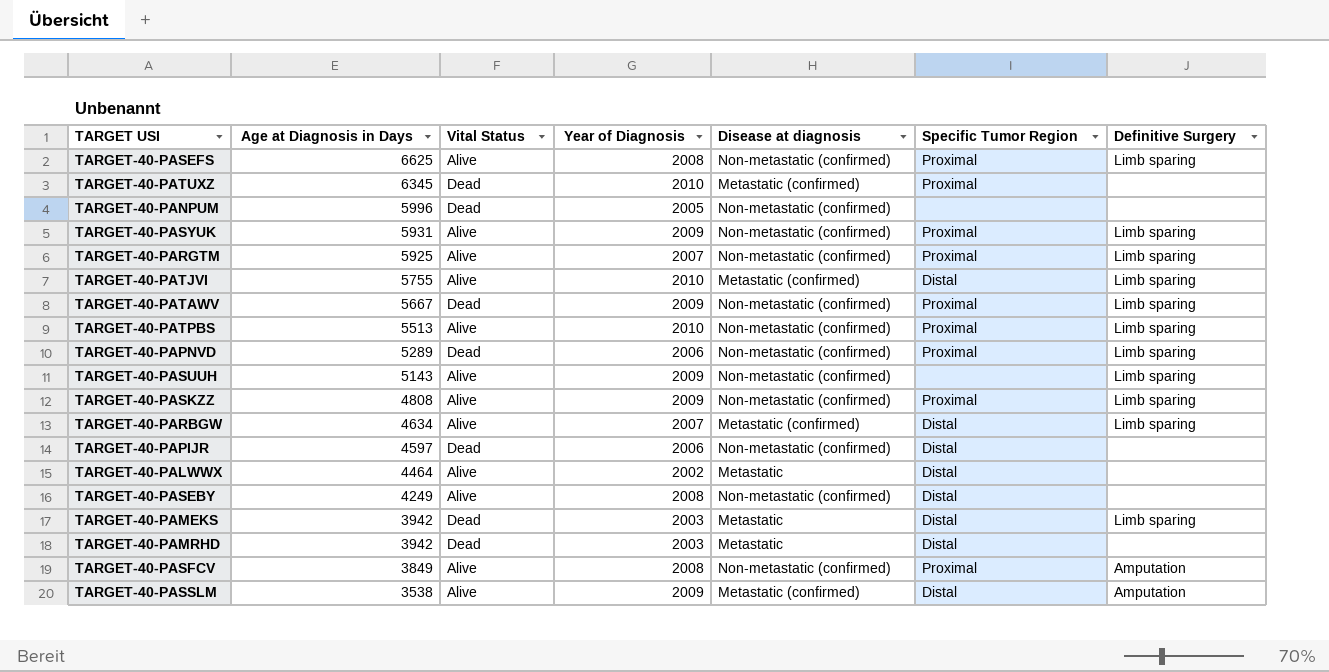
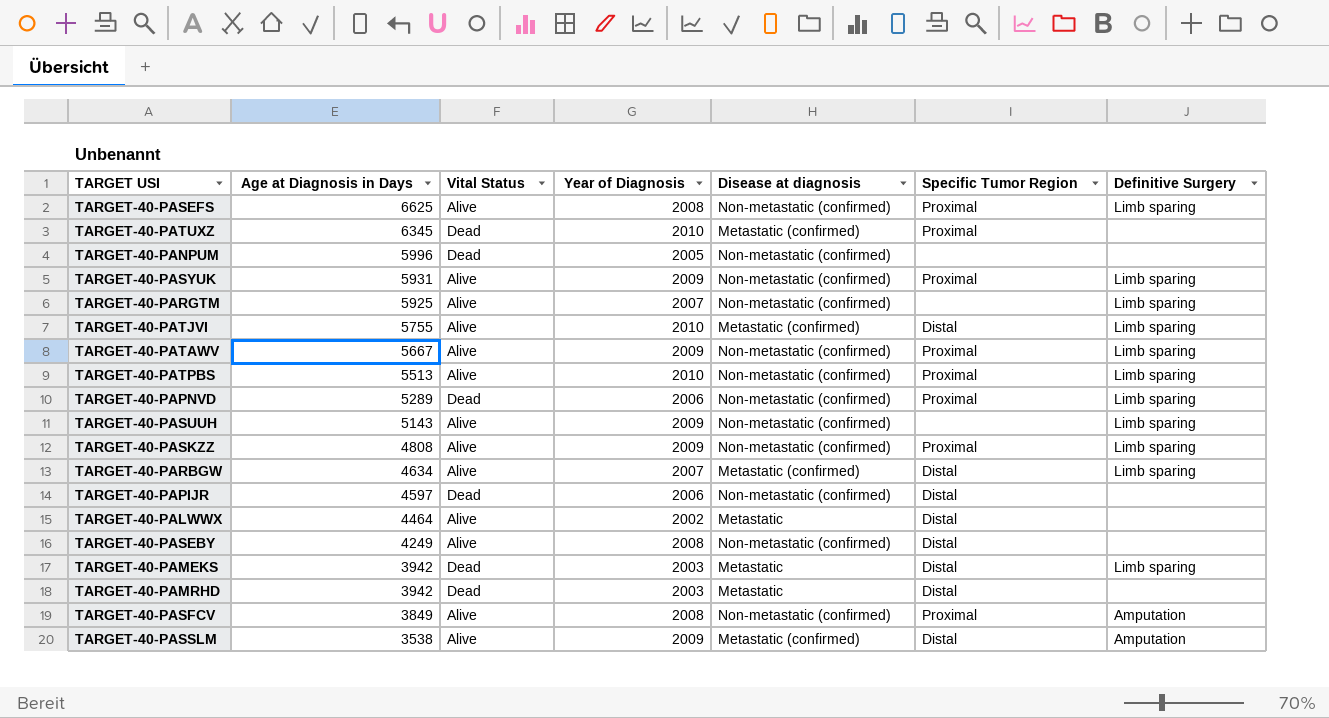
TARGET-40-PARGTM | Specific Tumor Region: Proximal -> none
TARGET-40-PATAWV | Vital Status: Dead -> Alive

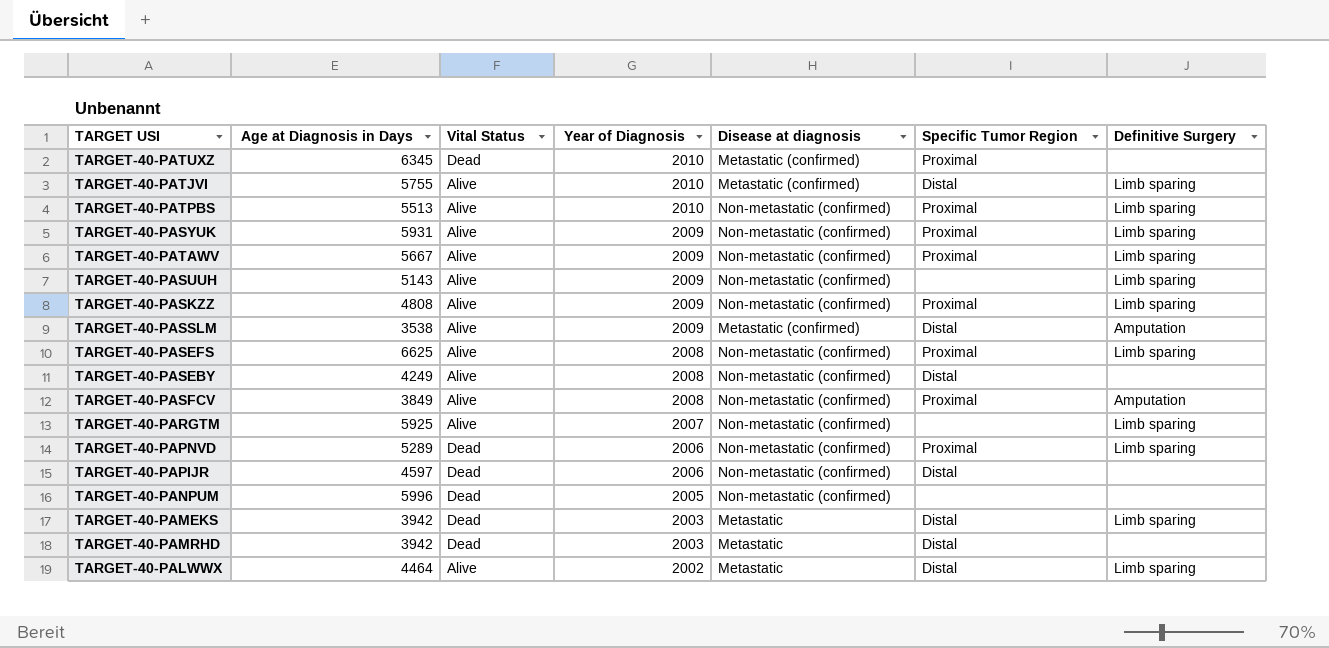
row order: Age at Diagnosis in Days descending -> Year of Diagnosis descending
row TARGET-40-PARBGW: 4634 | Alive | 2007 | Metastatic (confirmed) | Distal | Limb sparing -> none
TARGET-40-PALWWX | Definitive Surgery: none -> Limb sparing

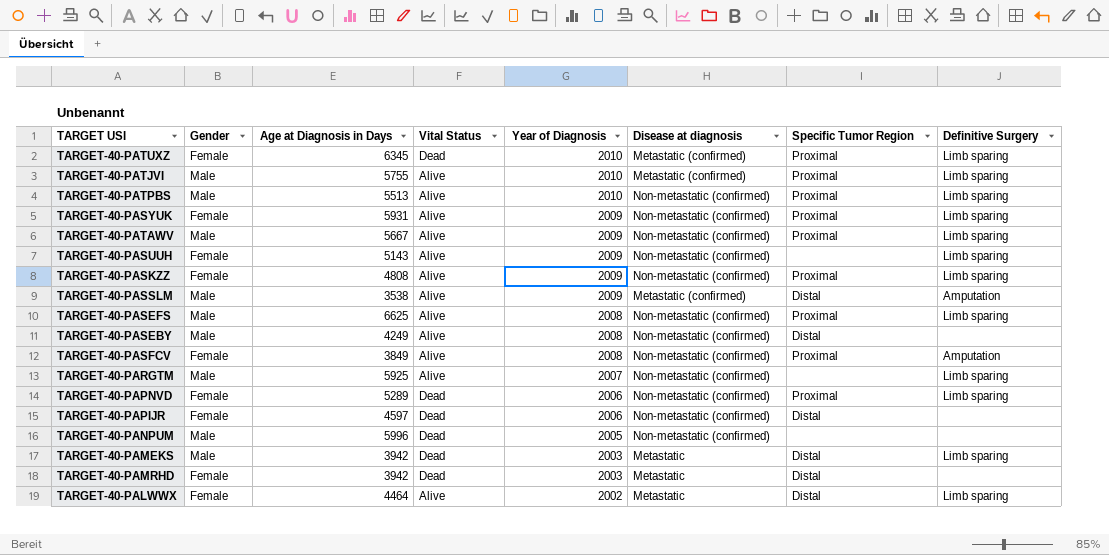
column Gender | position: none -> 2
TARGET-40-PATUXZ | Definitive Surgery: none -> Limb sparing
TARGET-40-PATJVI | Specific Tumor Region: Distal -> Proximal

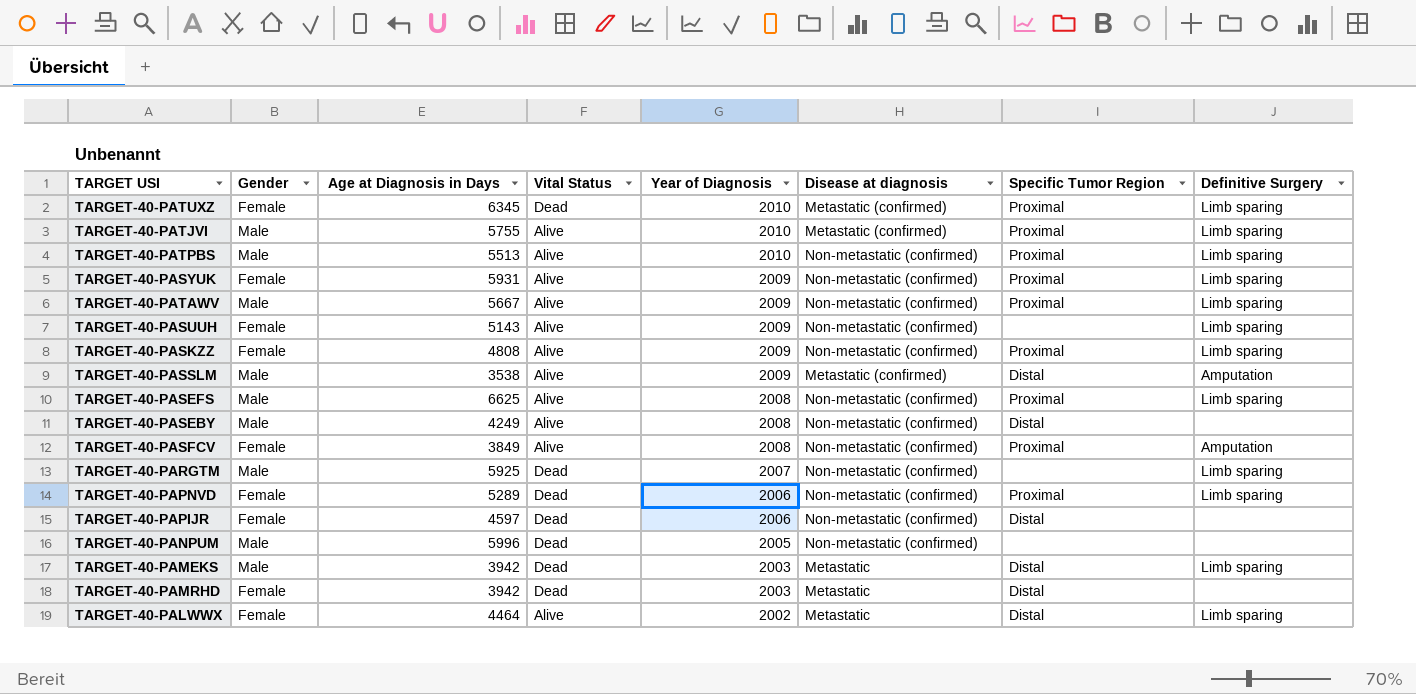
TARGET-40-PARGTM | Vital Status: Alive -> Dead

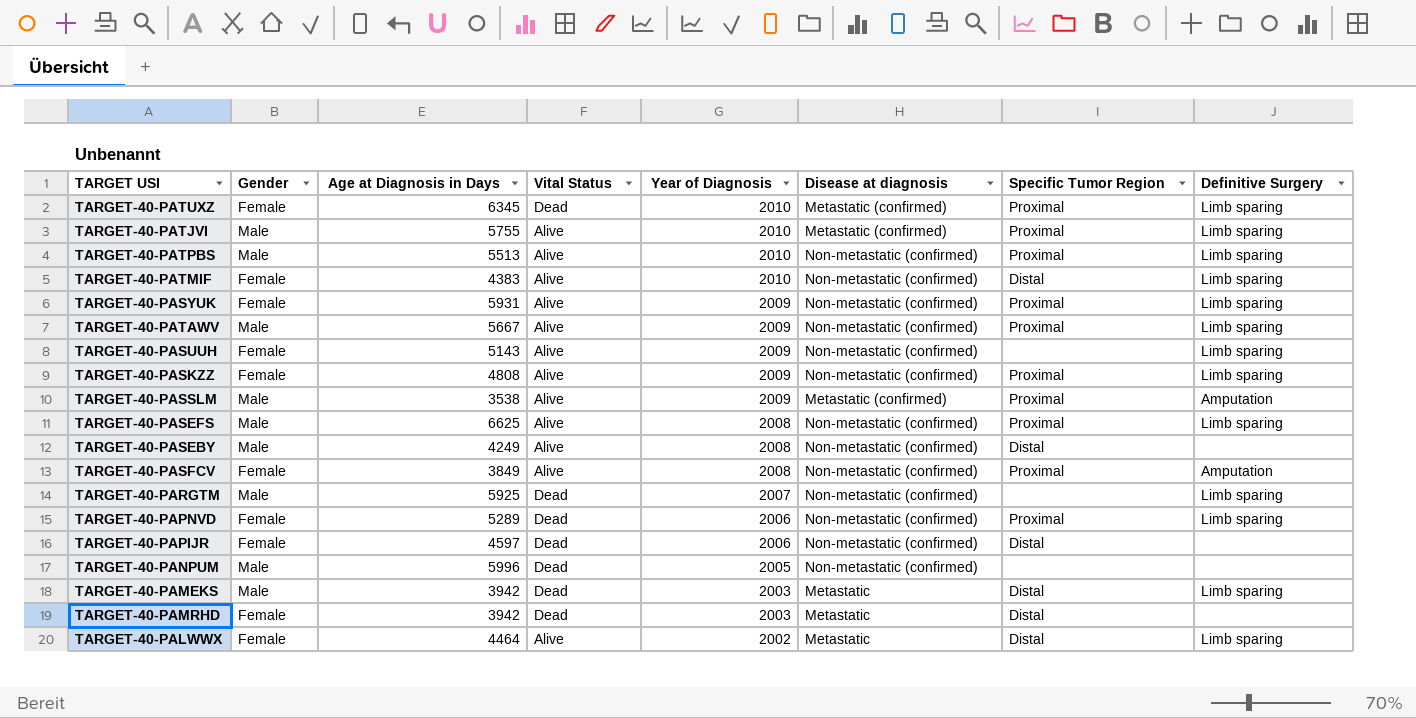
row TARGET-40-PATMIF: none -> Female | 4383 | Alive | 2010 | Non-metastatic (confirmed) | Distal | Limb sparing
TARGET-40-PASSLM | Specific Tumor Region: Distal -> Proximal

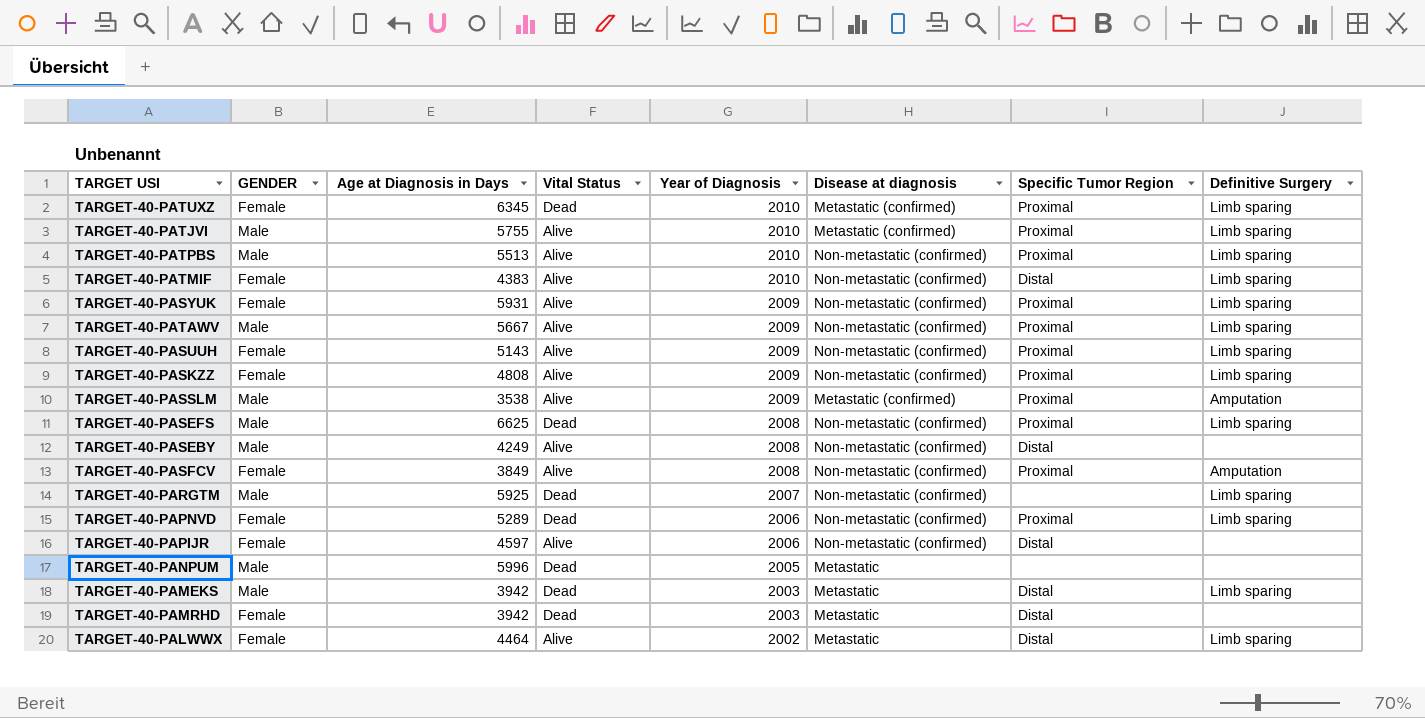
column name: Gender -> GENDER
TARGET-40-PASUUH | Specific Tumor Region: none -> Proximal
TARGET-40-PASEFS | Vital Status: Alive -> Dead
TARGET-40-PAPIJR | Vital Status: Dead -> Alive
TARGET-40-PANPUM | Disease at diagnosis: Non-metastatic (confirmed) -> Metastatic

